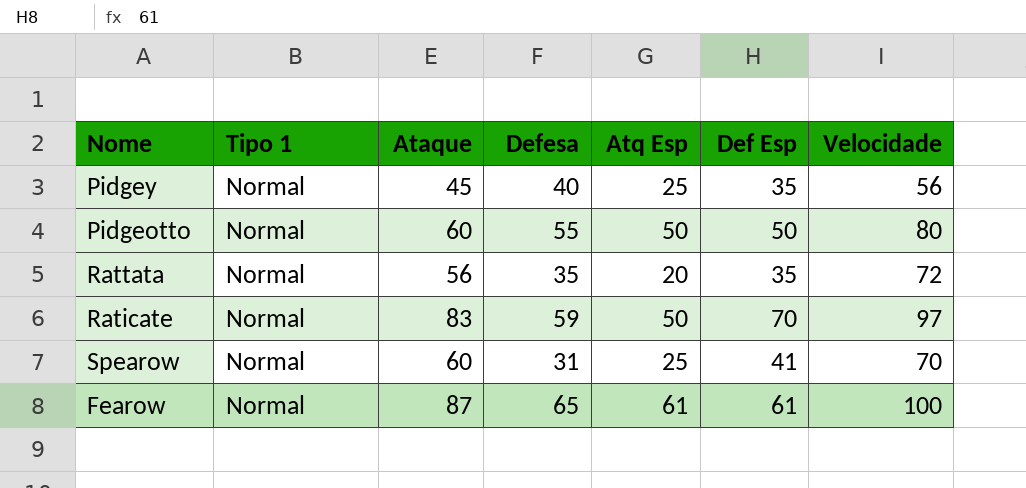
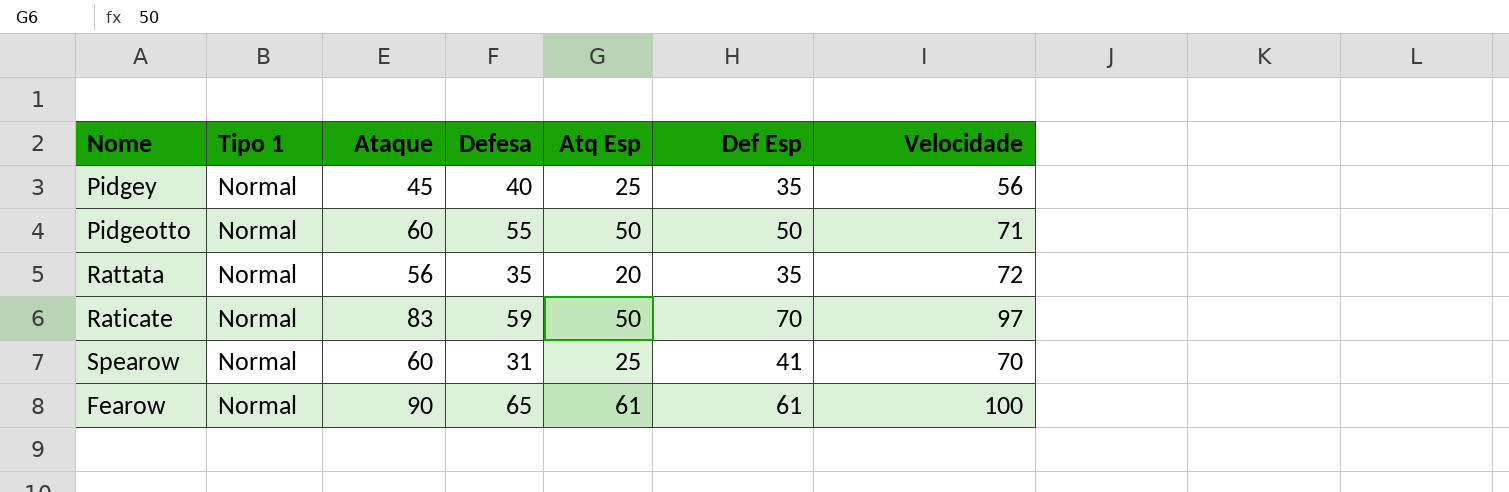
Pidgeotto | Velocidade: 80 -> 71
Fearow | Ataque: 87 -> 90

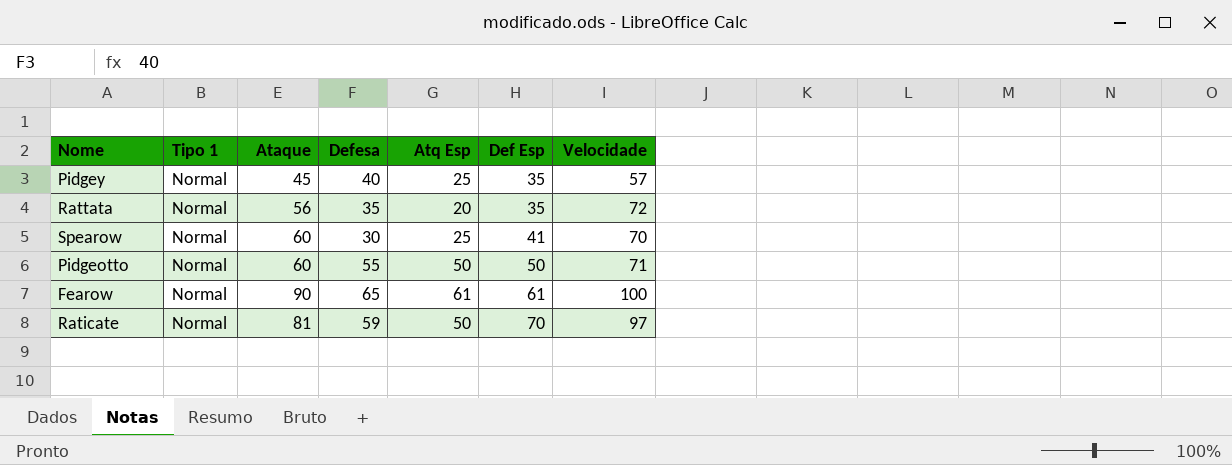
row order: none -> Def Esp ascending
Pidgey | Velocidade: 56 -> 57
Spearow | Defesa: 31 -> 30
Raticate | Ataque: 83 -> 81

